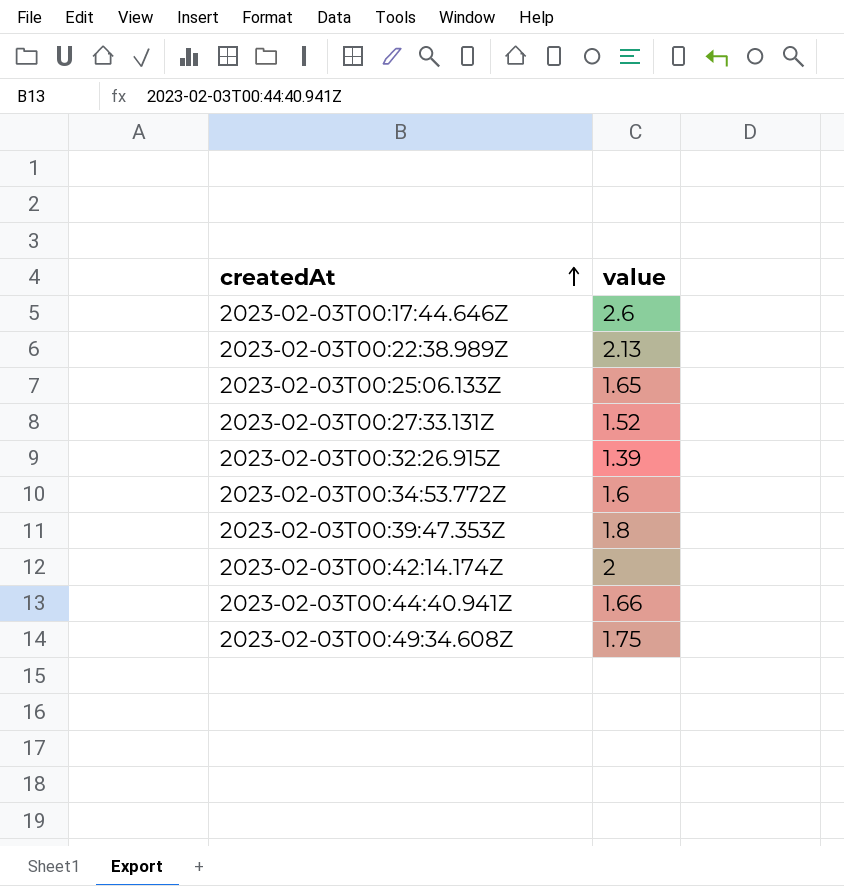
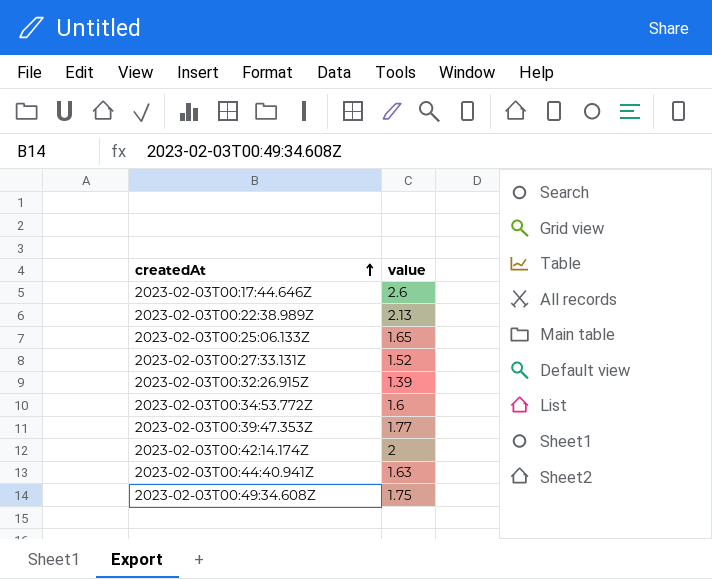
2023-02-03T00:39:47.353Z | value: 1.8 -> 1.77
2023-02-03T00:44:40.941Z | value: 1.66 -> 1.63

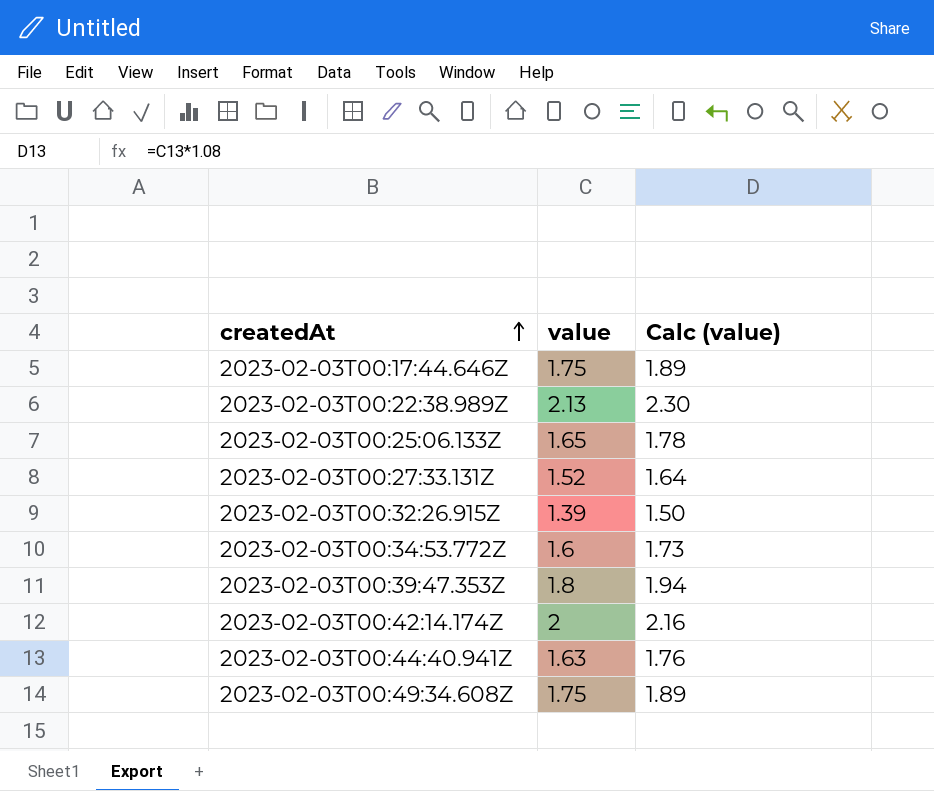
column Calc (value) | formula: none -> [value] * 1.08
2023-02-03T00:17:44.646Z | value: 2.6 -> 1.75
2023-02-03T00:39:47.353Z | value: 1.77 -> 1.8

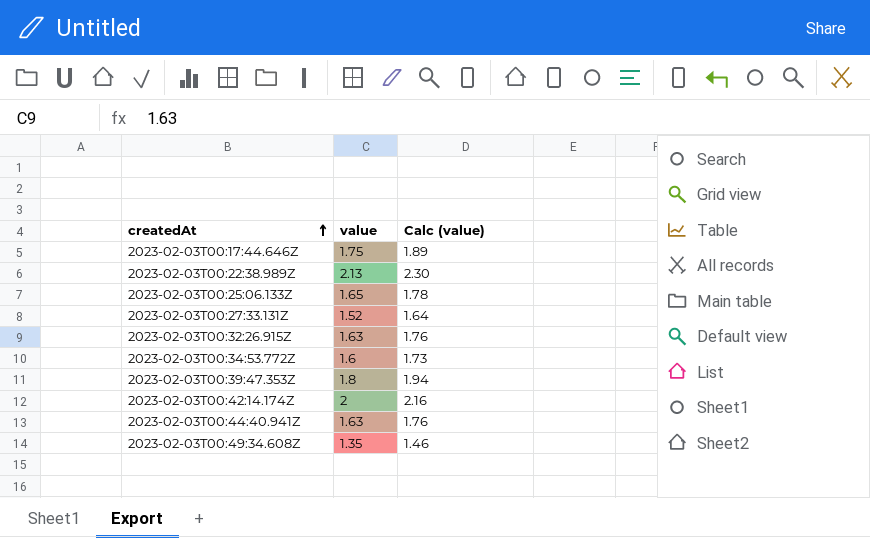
2023-02-03T00:32:26.915Z | value: 1.39 -> 1.63
2023-02-03T00:32:26.915Z | Calc (value): 1.50 -> 1.76
2023-02-03T00:49:34.608Z | value: 1.75 -> 1.35
2023-02-03T00:49:34.608Z | Calc (value): 1.89 -> 1.46

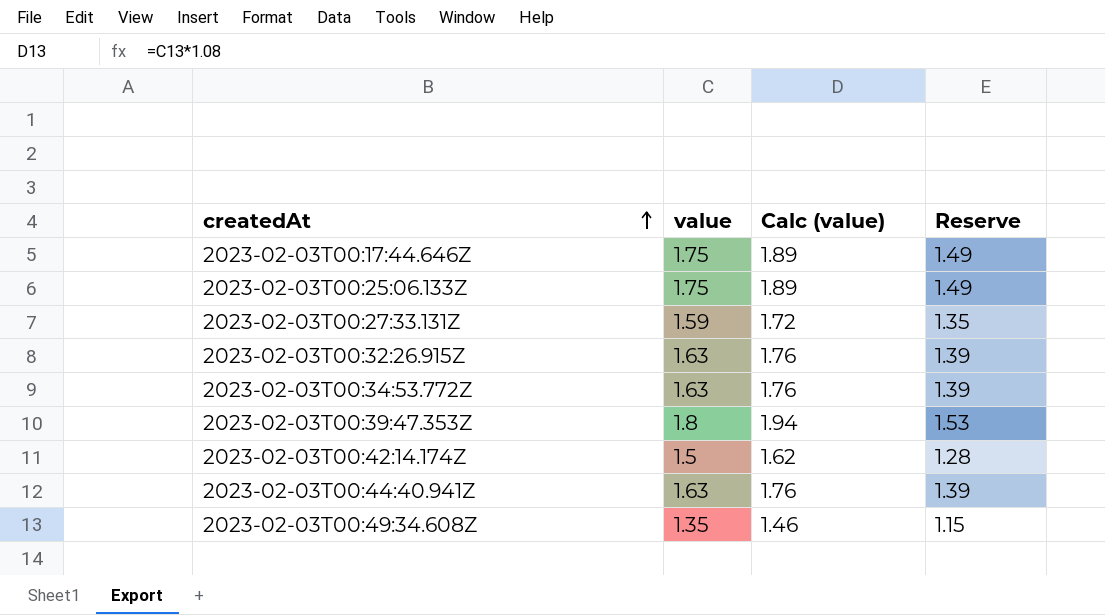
column Reserve | formula: none -> [value] * 0.85
row 2023-02-03T00:22:38.989Z: 2.13 | 2.30 -> none
2023-02-03T00:25:06.133Z | value: 1.65 -> 1.75
2023-02-03T00:25:06.133Z | Calc (value): 1.78 -> 1.89
2023-02-03T00:27:33.131Z | value: 1.52 -> 1.59
2023-02-03T00:27:33.131Z | Calc (value): 1.64 -> 1.72
2023-02-03T00:34:53.772Z | value: 1.6 -> 1.63
2023-02-03T00:34:53.772Z | Calc (value): 1.73 -> 1.76
2023-02-03T00:42:14.174Z | value: 2 -> 1.5
2023-02-03T00:42:14.174Z | Calc (value): 2.16 -> 1.62

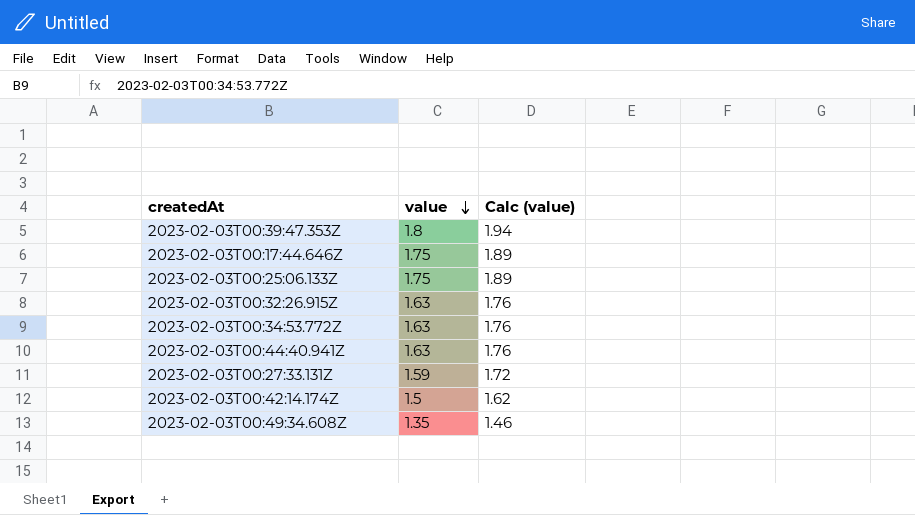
row order: createdAt ascending -> value descending
column Reserve | formula: [value] * 0.85 -> none

